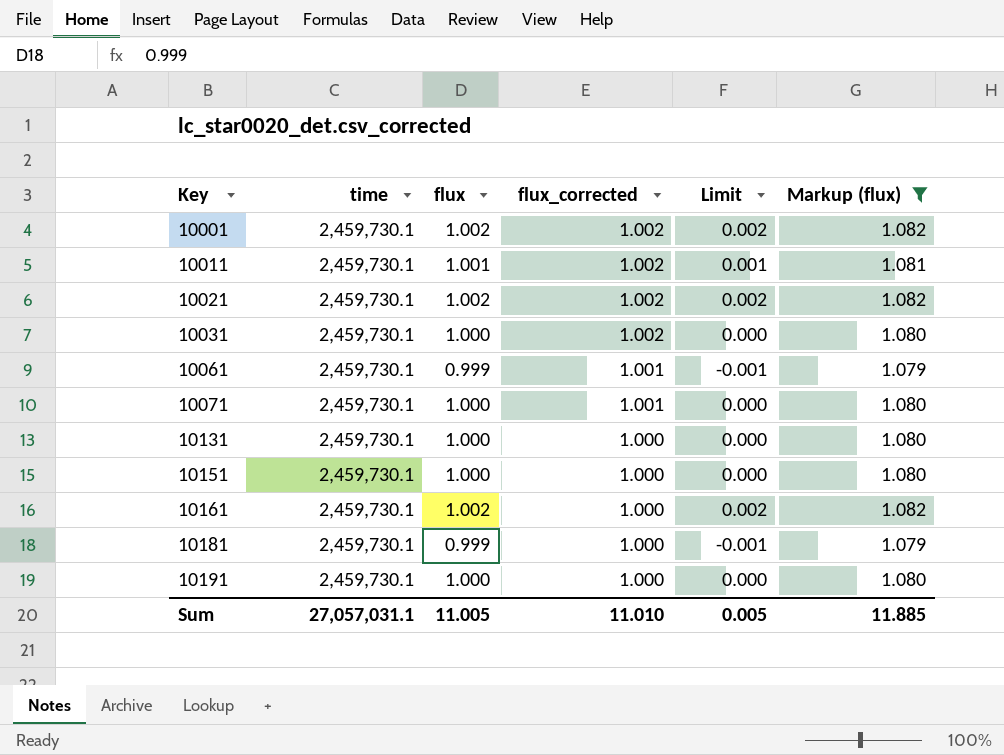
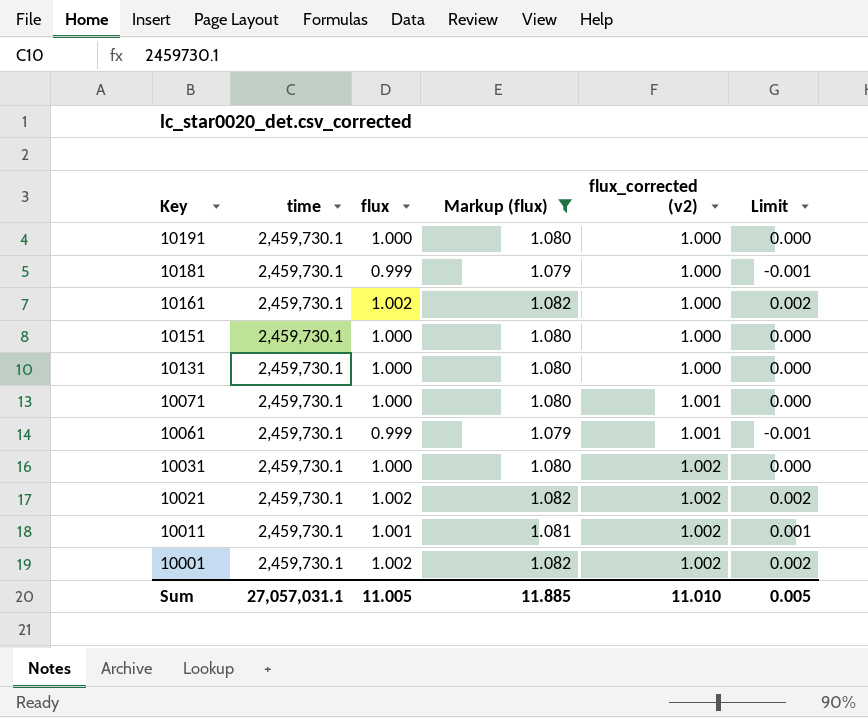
row order: Key ascending -> Key descending
column Markup (flux) | position: 6 -> 4
column name: flux_corrected -> flux_corrected (v2)

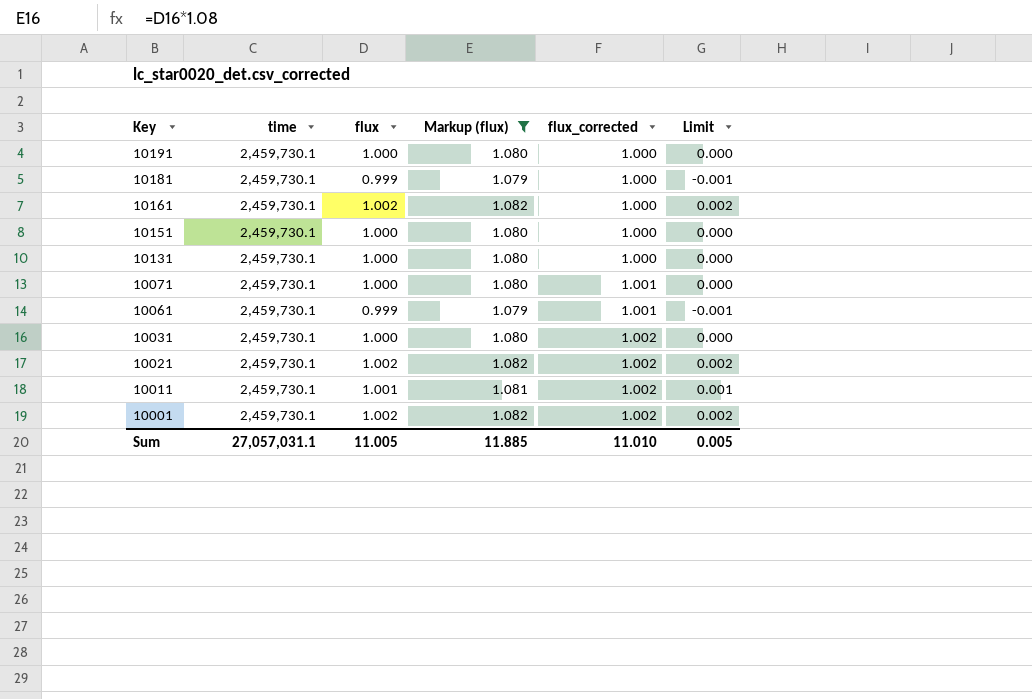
column name: flux_corrected (v2) -> flux_corrected

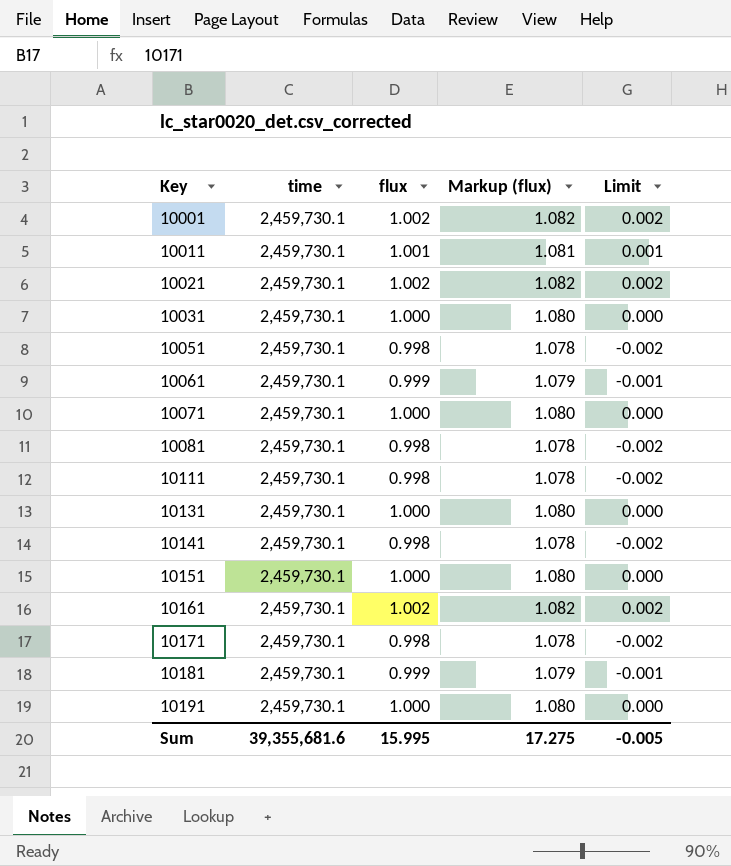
filter: Markup (flux) != 1.078 -> none
row order: Key descending -> Key ascending
column flux_corrected | position: 5 -> none
Sum | time: 27,057,031.1 -> 39,355,681.6
Sum | flux: 11.005 -> 15.995
Sum | Markup (flux): 11.885 -> 17.275
Sum | Limit: 0.005 -> -0.005

